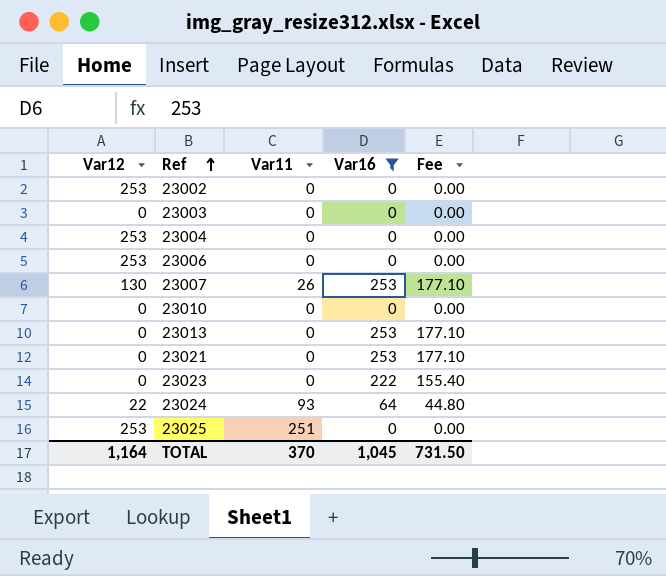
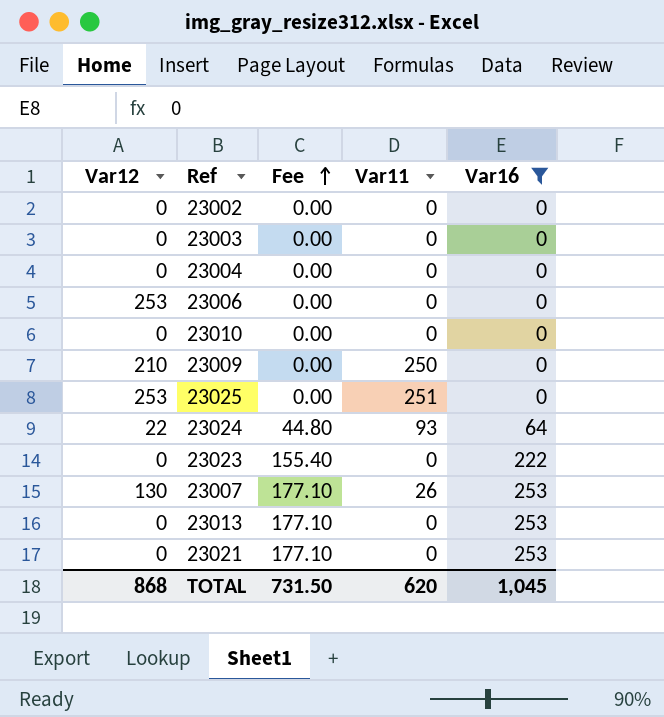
row order: Ref ascending -> Fee ascending
column Fee | position: 5 -> 3
23002 | Var12: 253 -> 0
23004 | Var12: 253 -> 0
row 23009: none -> 210 | 0.00 | 250 | 0
TOTAL | Var12: 1,164 -> 868
TOTAL | Var11: 370 -> 620

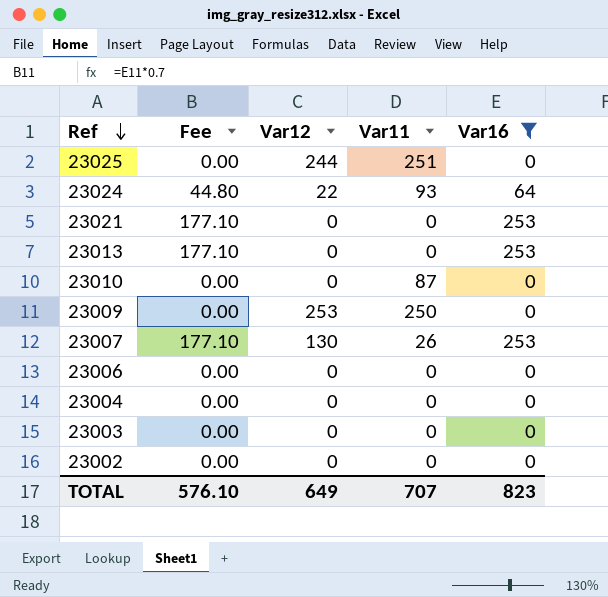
row order: Fee ascending -> Ref descending
column Var12 | position: 1 -> 3
row 23023: 0 | 155.40 | 0 | 222 -> none
23025 | Var12: 253 -> 244
23010 | Var11: 0 -> 87
23009 | Var12: 210 -> 253
23006 | Var12: 253 -> 0
TOTAL | Fee: 731.50 -> 576.10
TOTAL | Var12: 868 -> 649
TOTAL | Var11: 620 -> 707
TOTAL | Var16: 1,045 -> 823

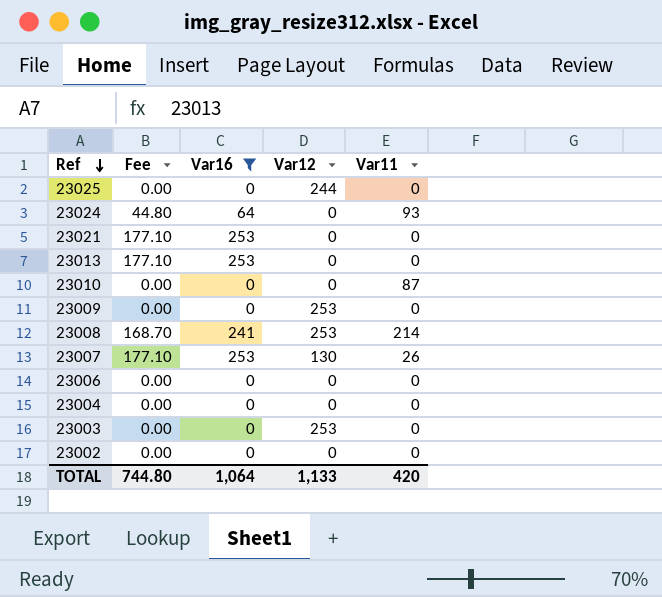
column Var16 | position: 5 -> 3
23025 | Var11: 251 -> 0
23024 | Var12: 22 -> 0
23009 | Var11: 250 -> 0
row 23008: none -> 168.70 | 241 | 253 | 214
23003 | Var12: 0 -> 253
TOTAL | Fee: 576.10 -> 744.80
TOTAL | Var16: 823 -> 1,064
TOTAL | Var12: 649 -> 1,133
TOTAL | Var11: 707 -> 420

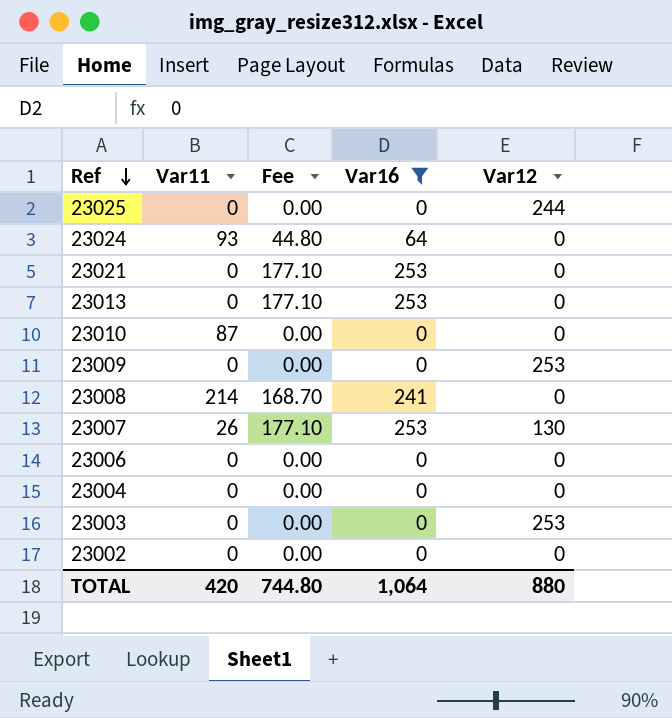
column Var11 | position: 5 -> 2
23008 | Var12: 253 -> 0
TOTAL | Var12: 1,133 -> 880

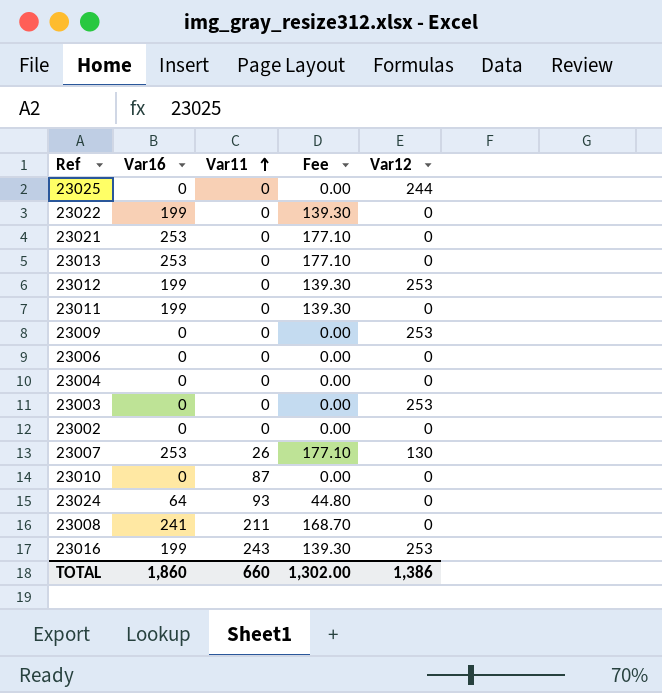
filter: Var16 != 199 -> none
row order: Ref descending -> Var11 ascending
column Var16 | position: 4 -> 2
23008 | Var11: 214 -> 211
TOTAL | Var16: 1,064 -> 1,860
TOTAL | Var11: 420 -> 660
TOTAL | Fee: 744.80 -> 1,302.00
TOTAL | Var12: 880 -> 1,386

